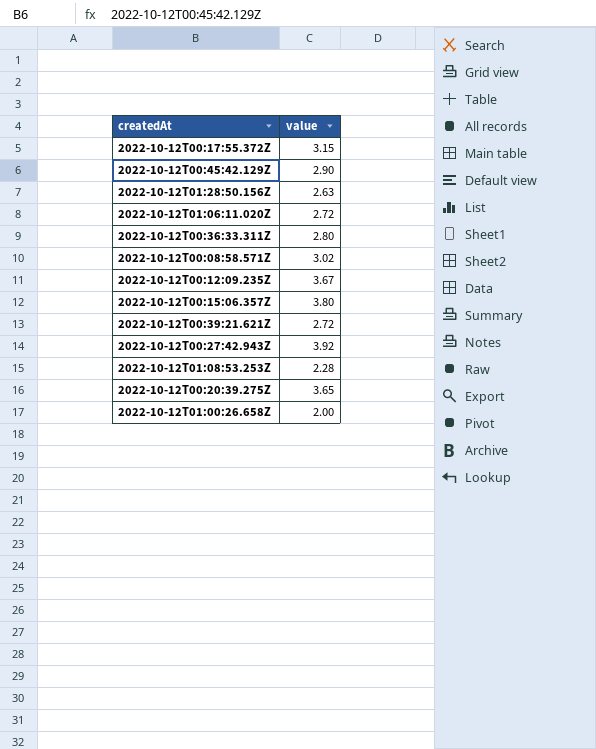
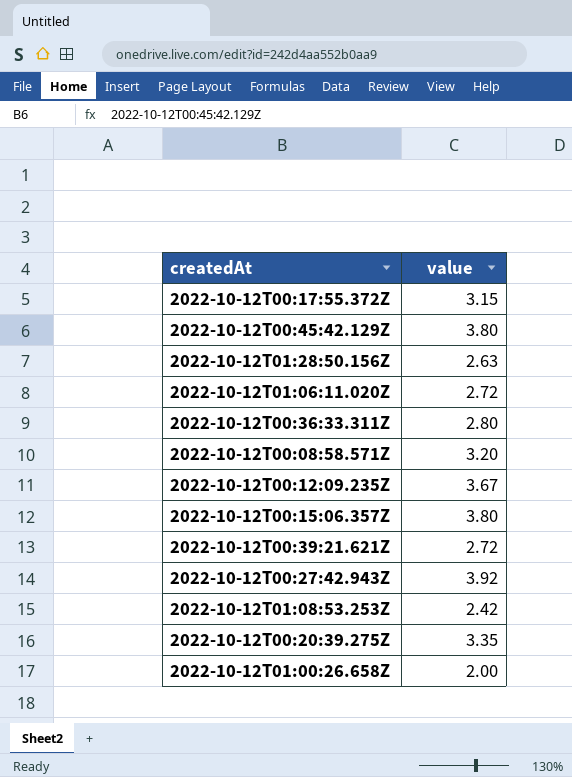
2022-10-12T00:45:42.129Z | value: 2.90 -> 3.80
2022-10-12T00:08:58.571Z | value: 3.02 -> 3.20
2022-10-12T01:08:53.253Z | value: 2.28 -> 2.42
2022-10-12T00:20:39.275Z | value: 3.65 -> 3.35

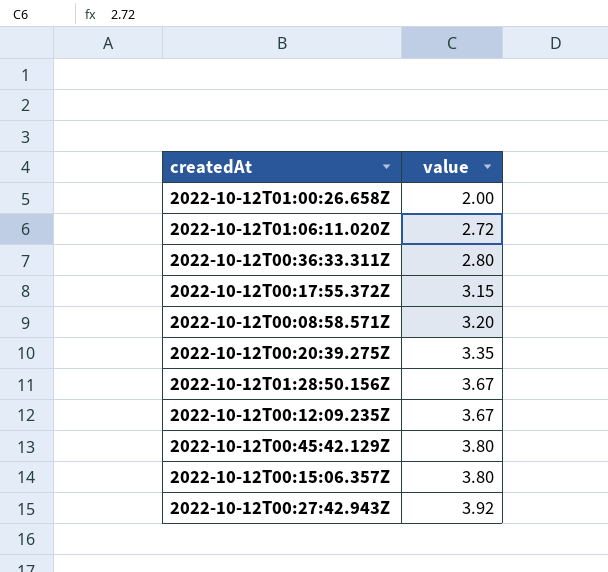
row order: none -> value ascending
row 2022-10-12T00:39:21.621Z: 2.72 -> none
row 2022-10-12T01:08:53.253Z: 2.42 -> none
2022-10-12T01:28:50.156Z | value: 2.63 -> 3.67

